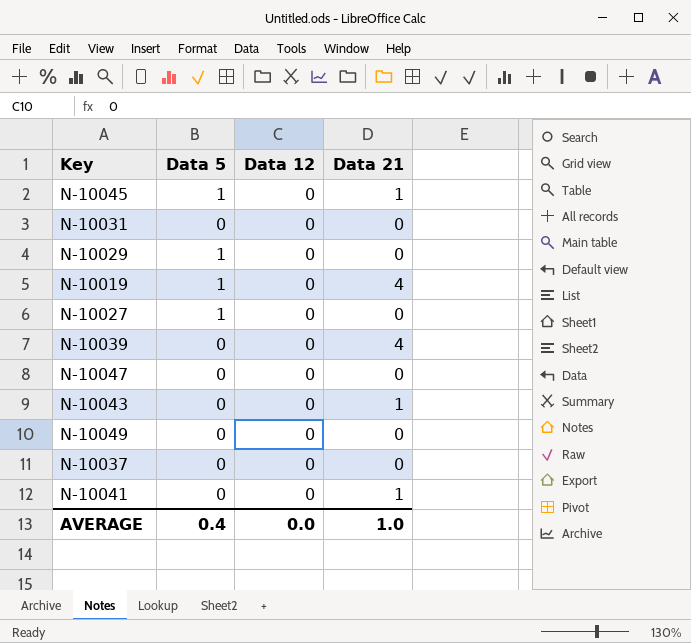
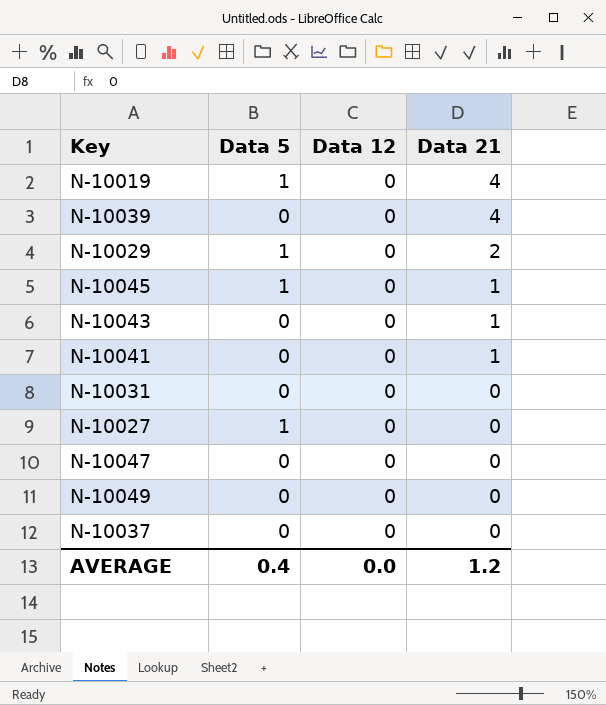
row order: none -> Data 21 descending
N-10029 | Data 21: 0 -> 2
AVERAGE | Data 21: 1.0 -> 1.2

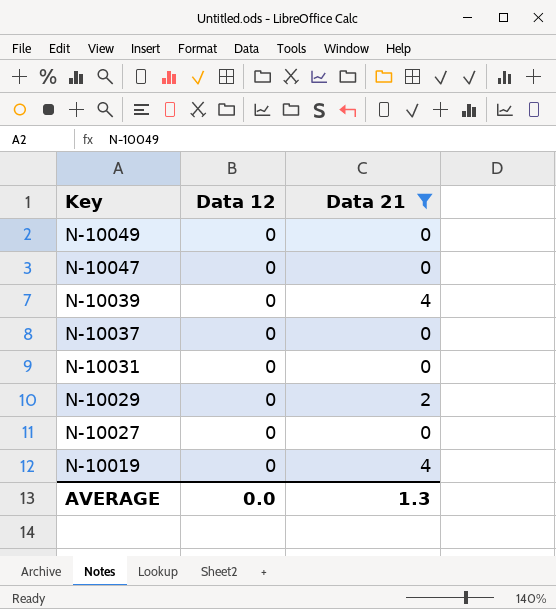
filter: none -> Data 21 != 1
row order: Data 21 descending -> Key descending
column Data 5 | position: 2 -> none
AVERAGE | Data 21: 1.2 -> 1.3

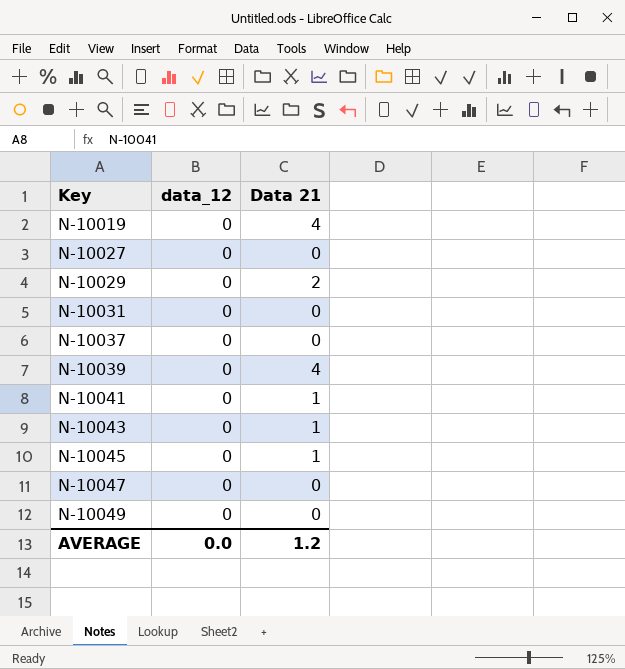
filter: Data 21 != 1 -> none
row order: Key descending -> Key ascending
column name: Data 12 -> data_12
AVERAGE | Data 21: 1.3 -> 1.2

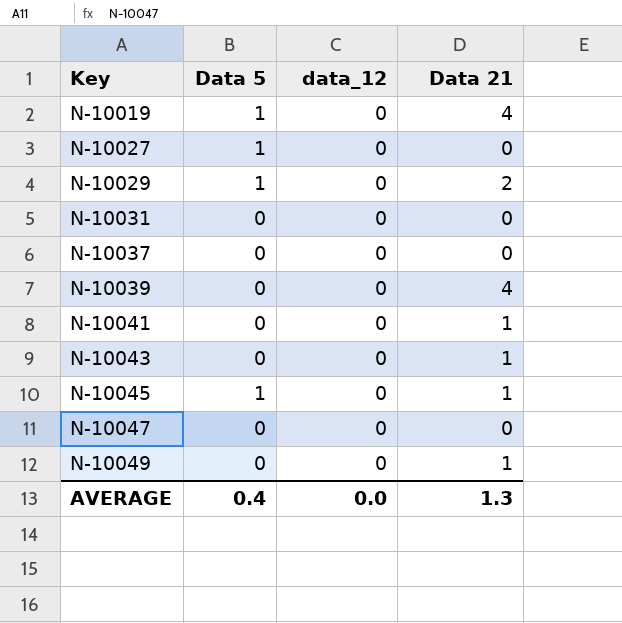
column Data 5 | position: none -> 2
N-10049 | Data 21: 0 -> 1
AVERAGE | Data 21: 1.2 -> 1.3

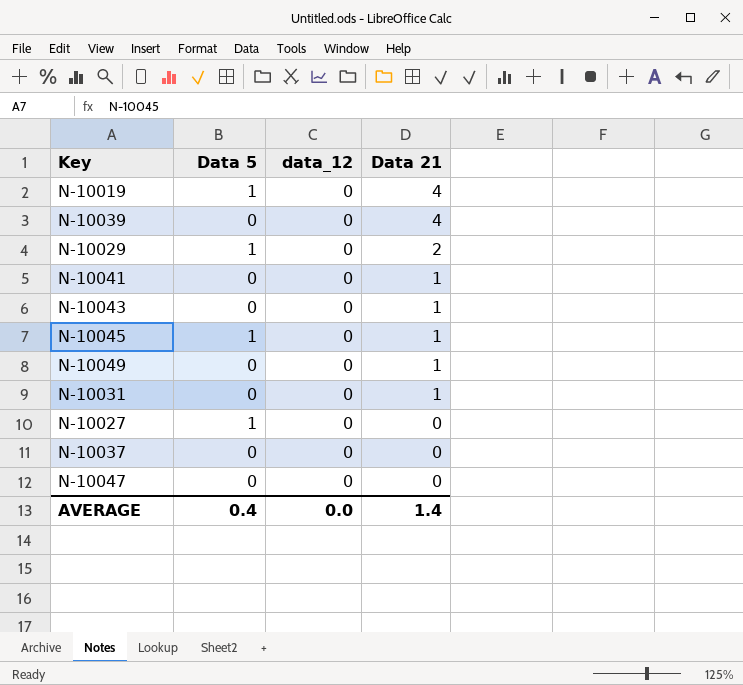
row order: Key ascending -> Data 21 descending
N-10031 | Data 21: 0 -> 1
AVERAGE | Data 21: 1.3 -> 1.4

